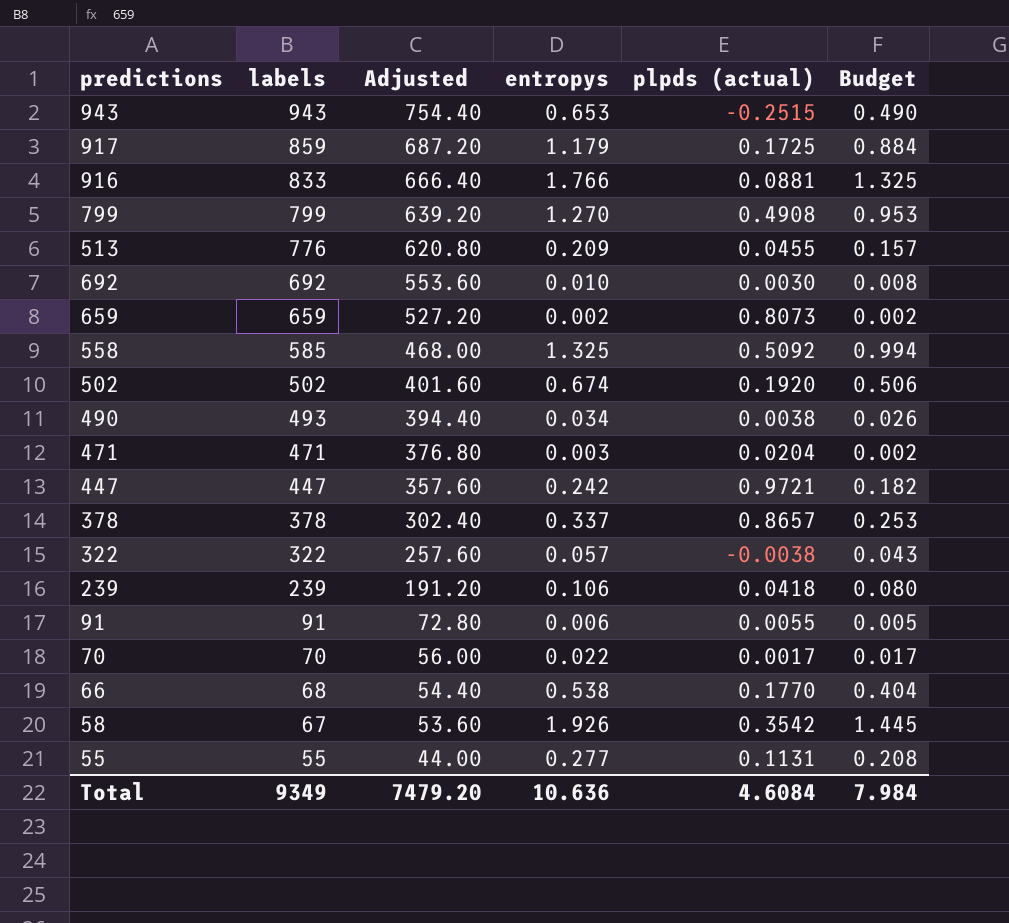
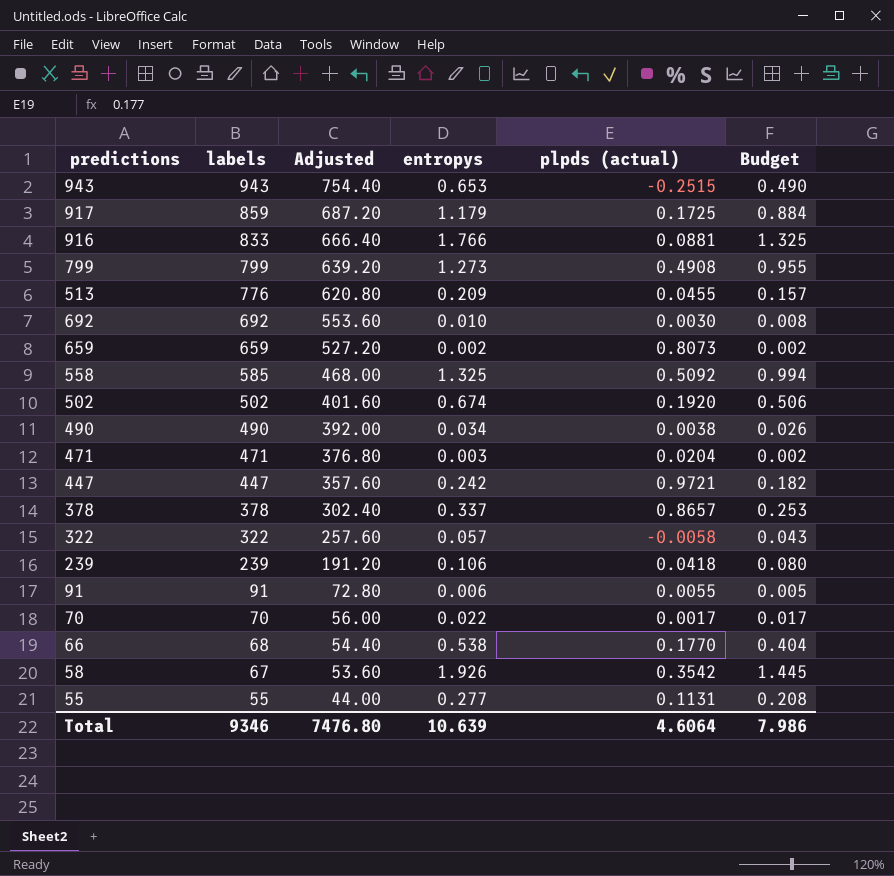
799 | entropys: 1.270 -> 1.273
799 | Budget: 0.953 -> 0.955
490 | labels: 493 -> 490
490 | Adjusted: 394.40 -> 392.00
322 | plpds (actual): -0.0038 -> -0.0058
Total | labels: 9349 -> 9346
Total | Adjusted: 7479.20 -> 7476.80
Total | entropys: 10.636 -> 10.639
Total | plpds (actual): 4.6084 -> 4.6064
Total | Budget: 7.984 -> 7.986

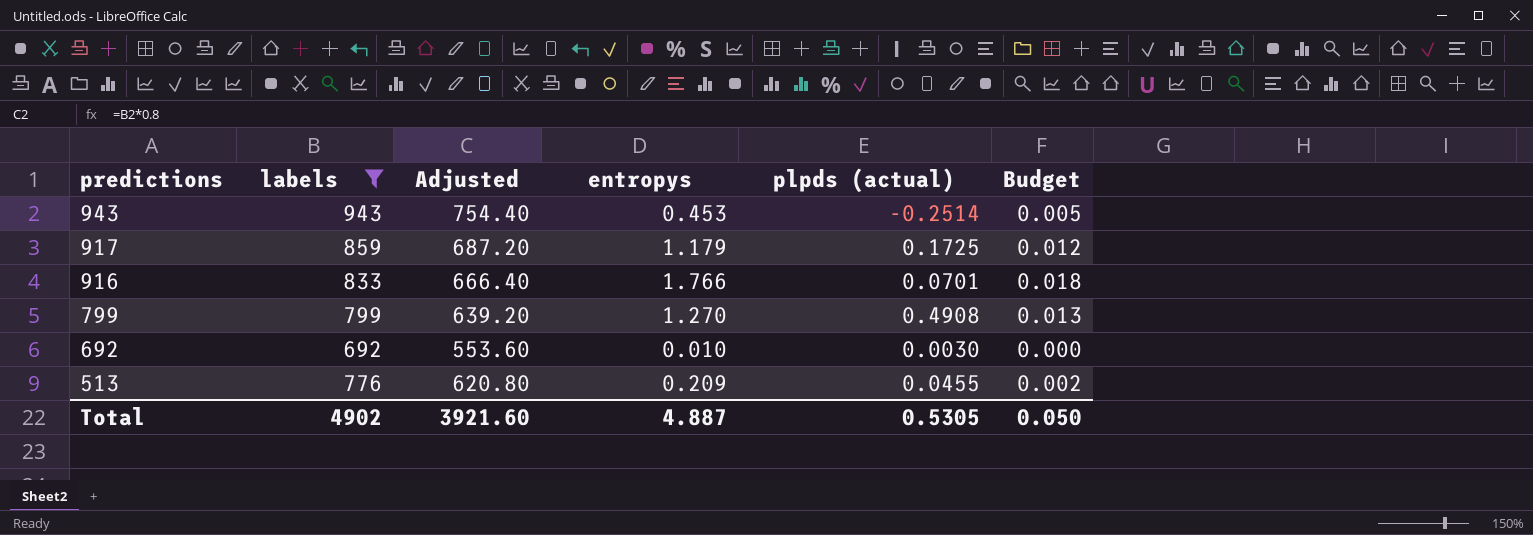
filter: none -> labels >= 692
row order: labels descending -> predictions descending
column Budget | formula: [entropys] * 0.75 -> [entropys] * 0.01
943 | entropys: 0.653 -> 0.453
943 | plpds (actual): -0.2515 -> -0.2514
916 | plpds (actual): 0.0881 -> 0.0701
799 | entropys: 1.273 -> 1.270
Total | labels: 9346 -> 4902
Total | Adjusted: 7476.80 -> 3921.60
Total | entropys: 10.639 -> 4.887
Total | plpds (actual): 4.6064 -> 0.5305
Total | Budget: 7.986 -> 0.050

